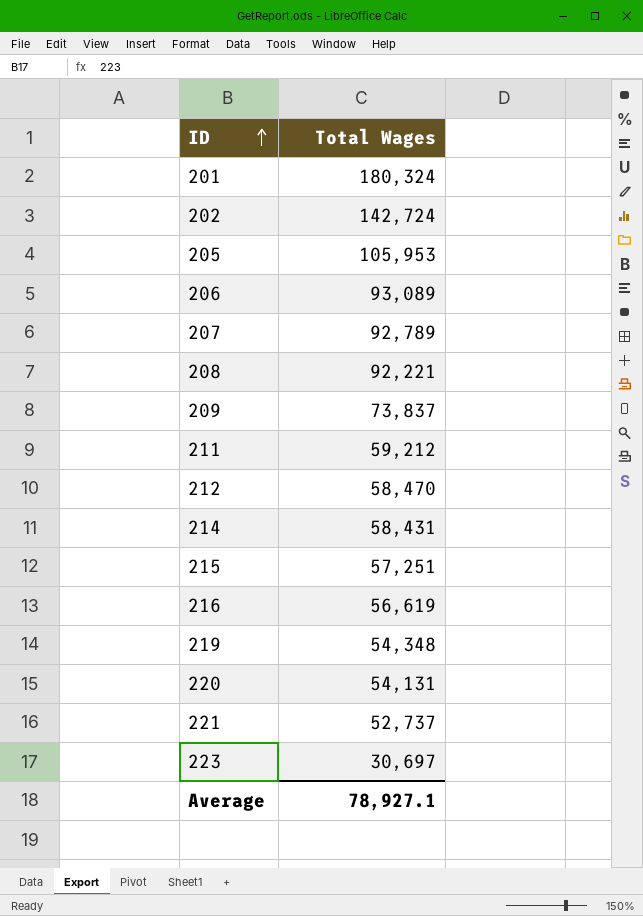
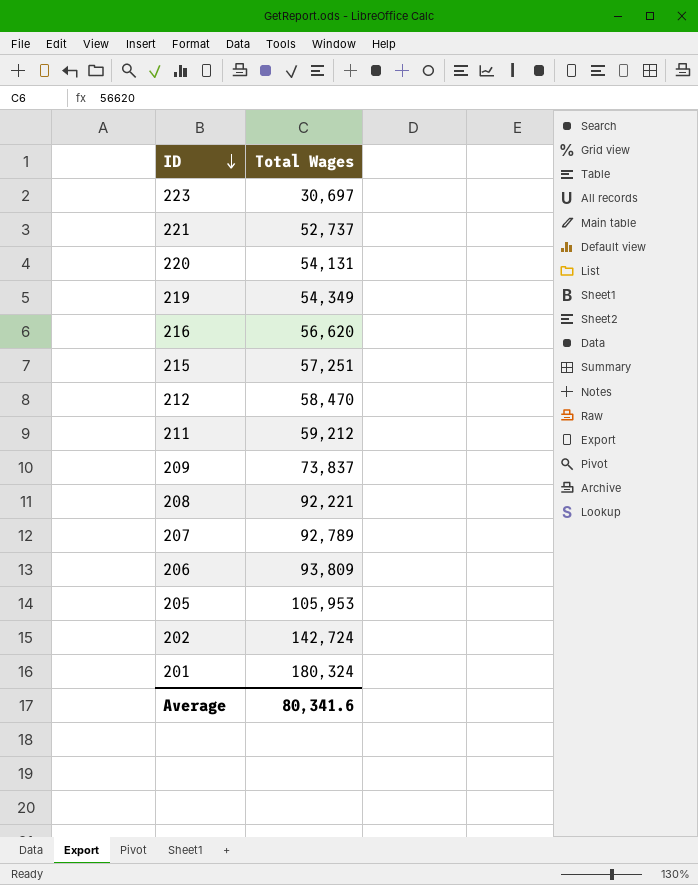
row order: ID ascending -> ID descending
row 214: 58,431 -> none
219 | Total Wages: 54,348 -> 54,349
216 | Total Wages: 56,619 -> 56,620
206 | Total Wages: 93,089 -> 93,809
Average | Total Wages: 78,927.1 -> 80,341.6

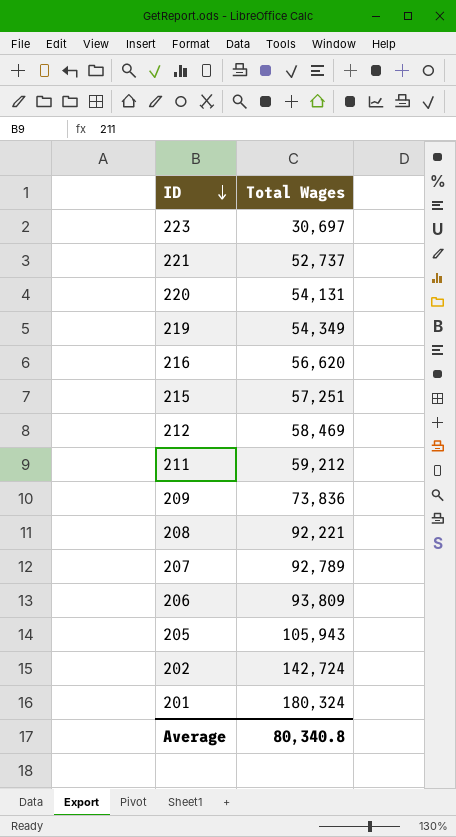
212 | Total Wages: 58,470 -> 58,469
209 | Total Wages: 73,837 -> 73,836
205 | Total Wages: 105,953 -> 105,943
Average | Total Wages: 80,341.6 -> 80,340.8

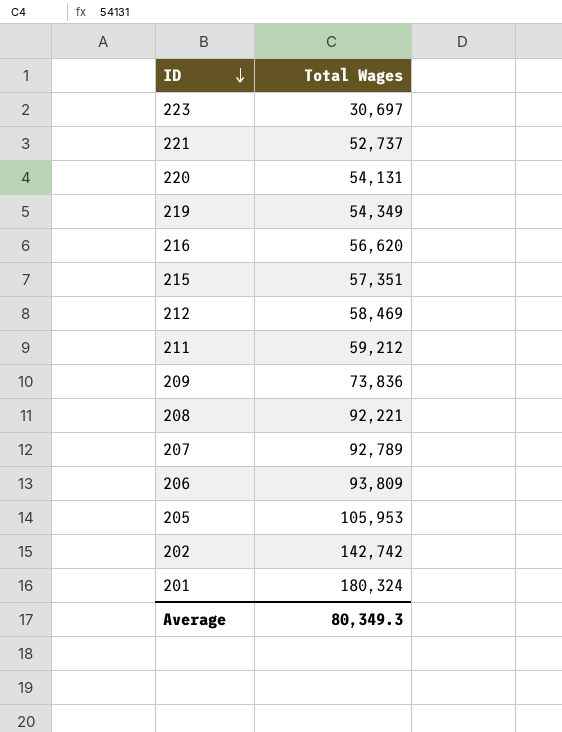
215 | Total Wages: 57,251 -> 57,351
205 | Total Wages: 105,943 -> 105,953
202 | Total Wages: 142,724 -> 142,742
Average | Total Wages: 80,340.8 -> 80,349.3

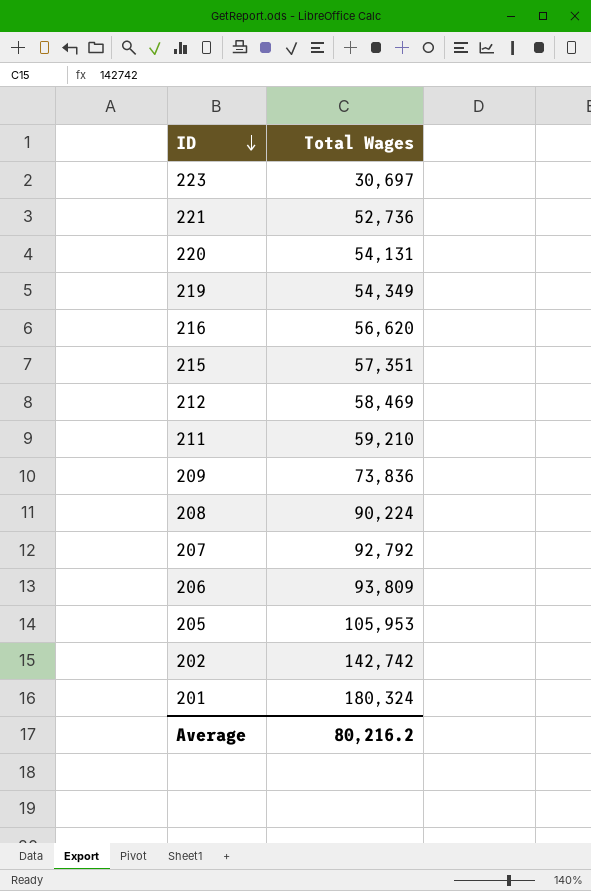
221 | Total Wages: 52,737 -> 52,736
211 | Total Wages: 59,212 -> 59,210
208 | Total Wages: 92,221 -> 90,224
207 | Total Wages: 92,789 -> 92,792
Average | Total Wages: 80,349.3 -> 80,216.2

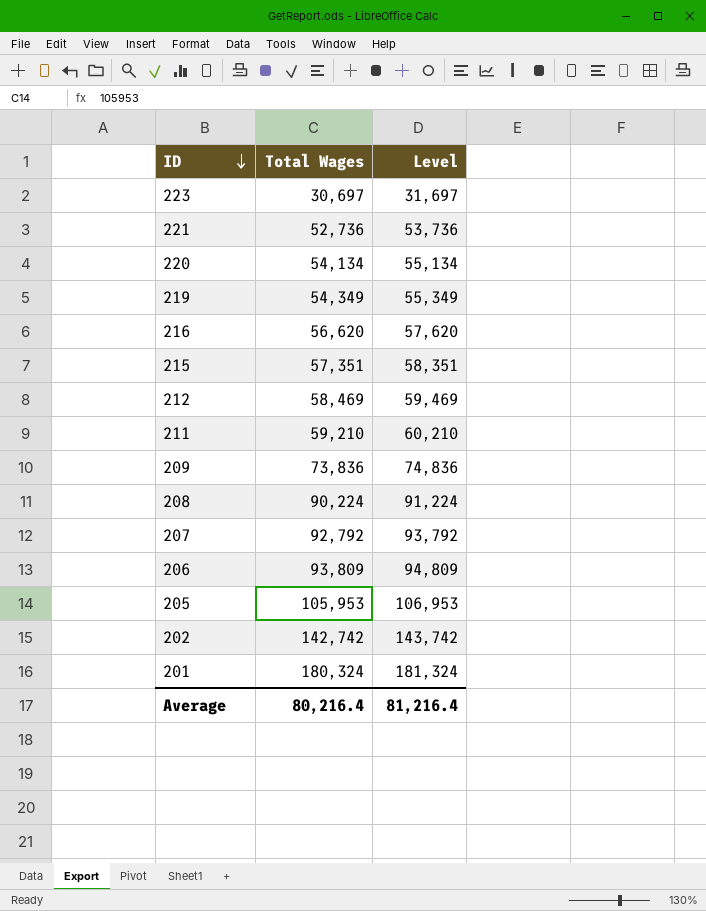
column Level | formula: none -> [Total Wages] + 1000
220 | Total Wages: 54,131 -> 54,134
Average | Total Wages: 80,216.2 -> 80,216.4

